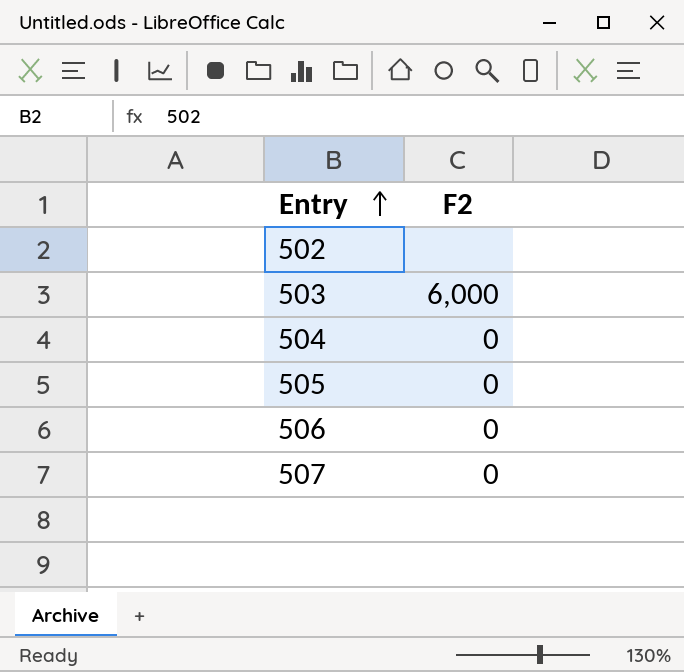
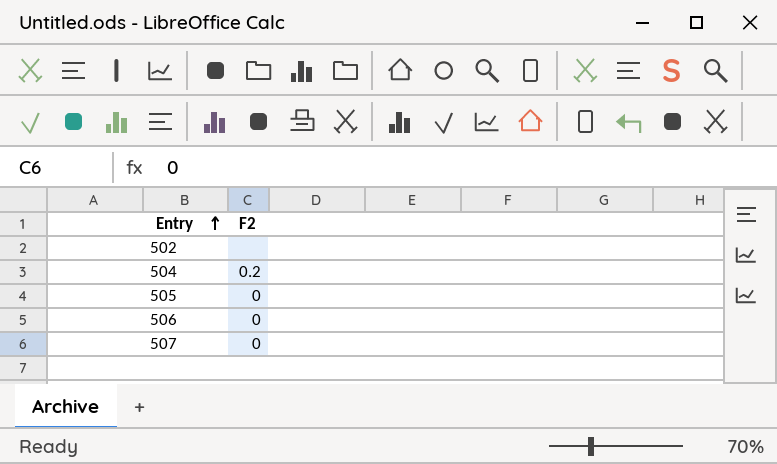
row 503: 6,000 -> none
504 | F2: 0 -> 0.2

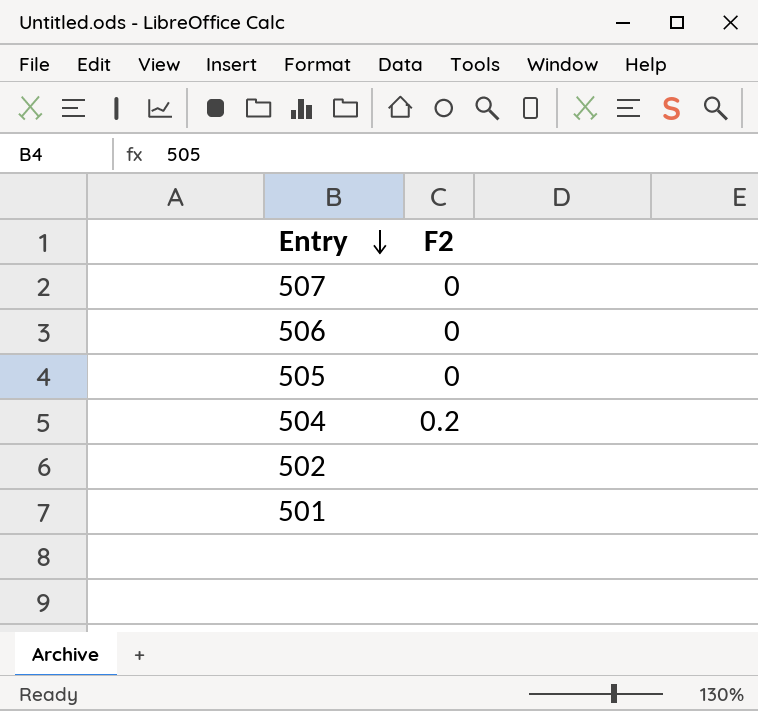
row order: Entry ascending -> Entry descending
row 501: none -> none

